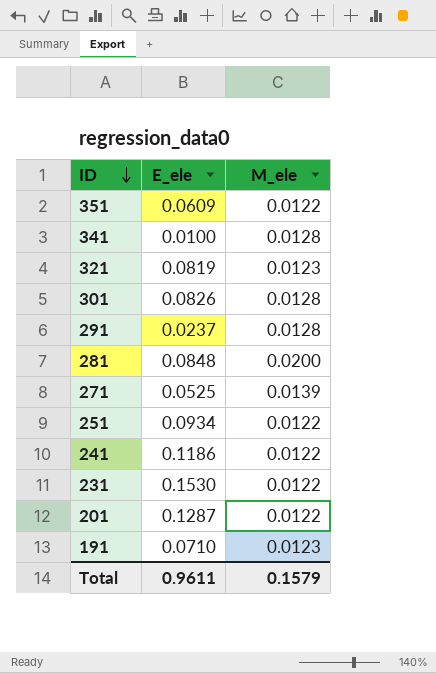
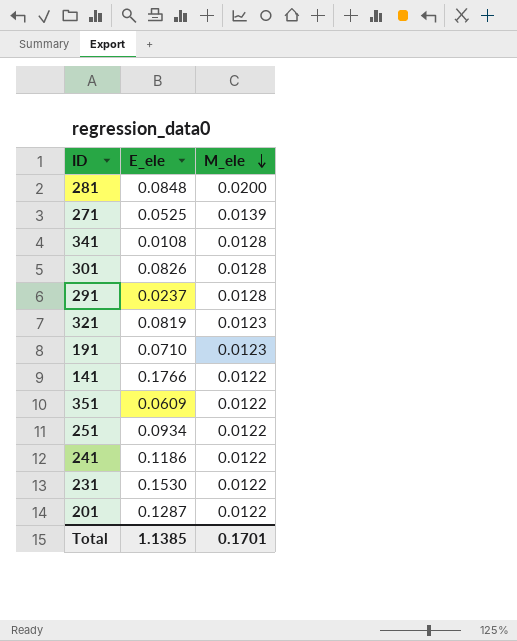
row order: ID descending -> M_ele descending
341 | E_ele: 0.0100 -> 0.0108
row 141: none -> 0.1766 | 0.0122
Total | E_ele: 0.9611 -> 1.1385
Total | M_ele: 0.1579 -> 0.1701

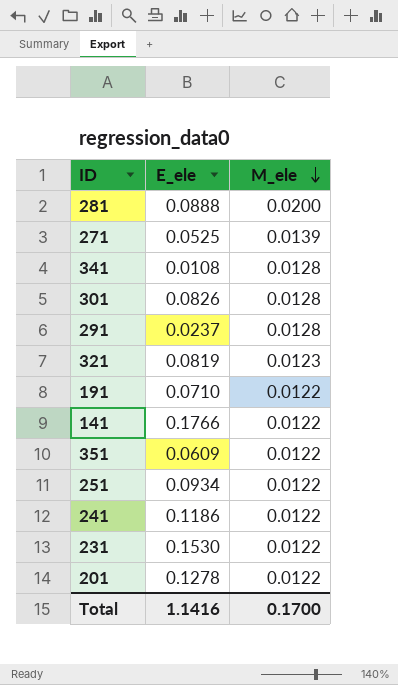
281 | E_ele: 0.0848 -> 0.0888
191 | M_ele: 0.0123 -> 0.0122
201 | E_ele: 0.1287 -> 0.1278
Total | E_ele: 1.1385 -> 1.1416
Total | M_ele: 0.1701 -> 0.1700

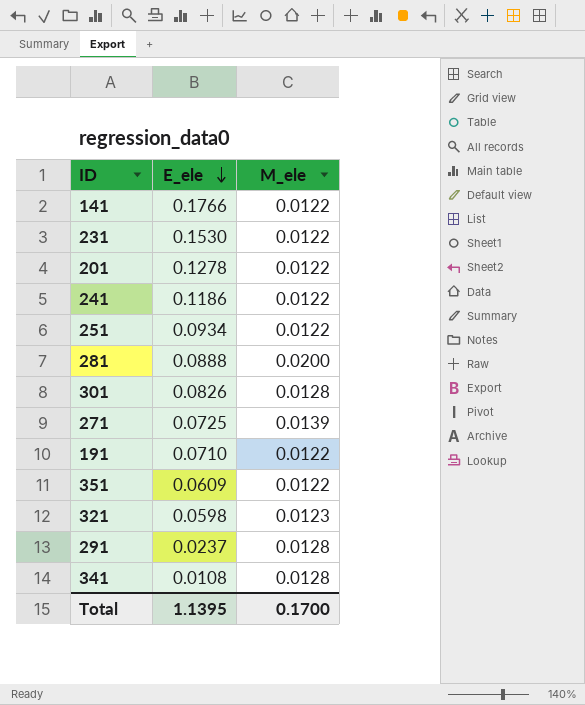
row order: M_ele descending -> E_ele descending
271 | E_ele: 0.0525 -> 0.0725
321 | E_ele: 0.0819 -> 0.0598
Total | E_ele: 1.1416 -> 1.1395

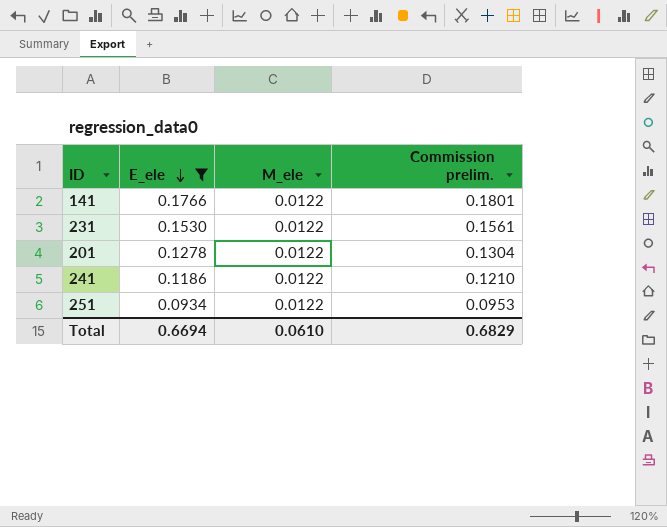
filter: none -> E_ele >= 0.0934
column Commission prelim. | formula: none -> [E_ele] * 1.02
Total | E_ele: 1.1395 -> 0.6694
Total | M_ele: 0.1700 -> 0.0610

